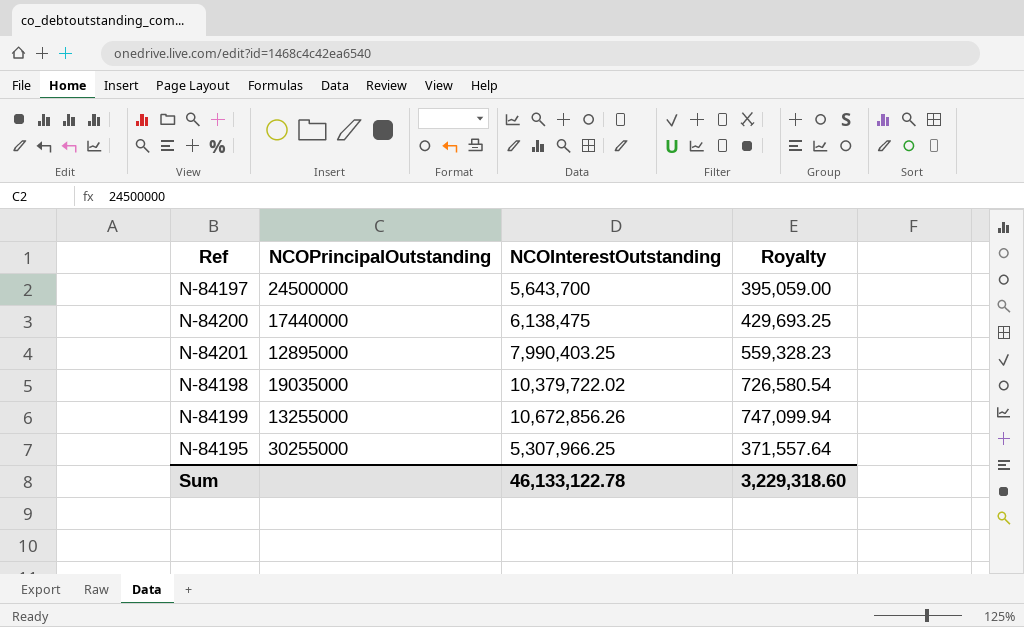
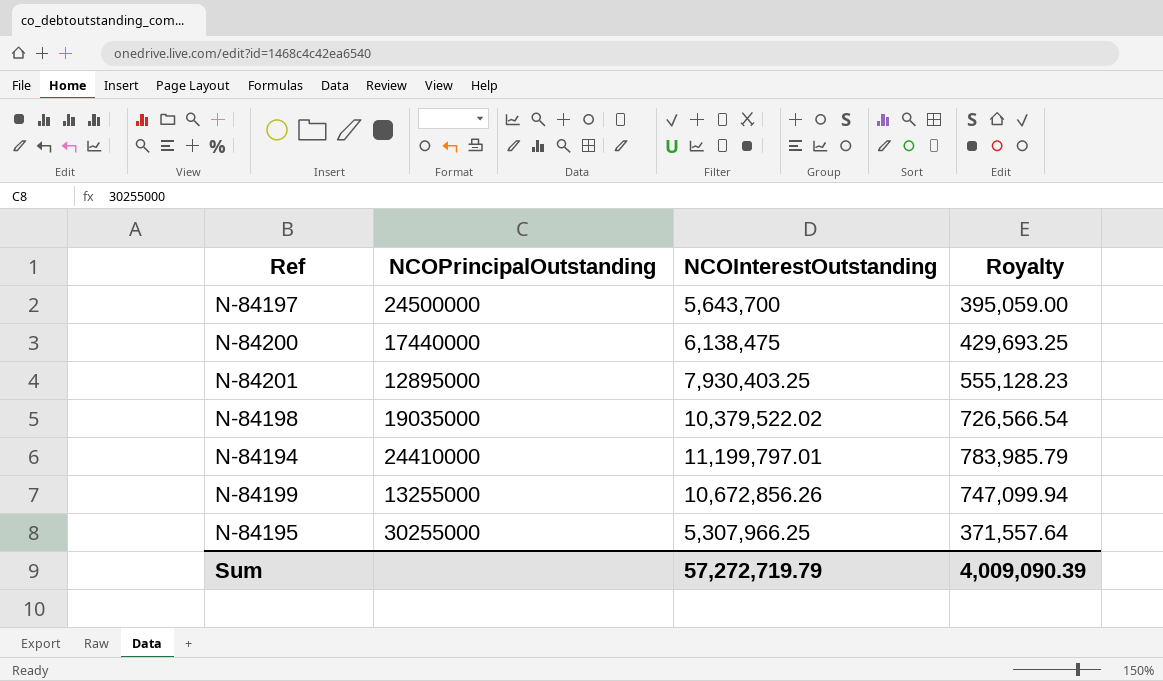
N-84201 | NCOInterestOutstanding: 7,990,403.25 -> 7,930,403.25
N-84201 | Royalty: 559,328.23 -> 555,128.23
N-84198 | NCOInterestOutstanding: 10,379,722.02 -> 10,379,522.02
N-84198 | Royalty: 726,580.54 -> 726,566.54
row N-84194: none -> 24410000 | 11,199,797.01 | 783,985.79
Sum | NCOInterestOutstanding: 46,133,122.78 -> 57,272,719.79
Sum | Royalty: 3,229,318.60 -> 4,009,090.39

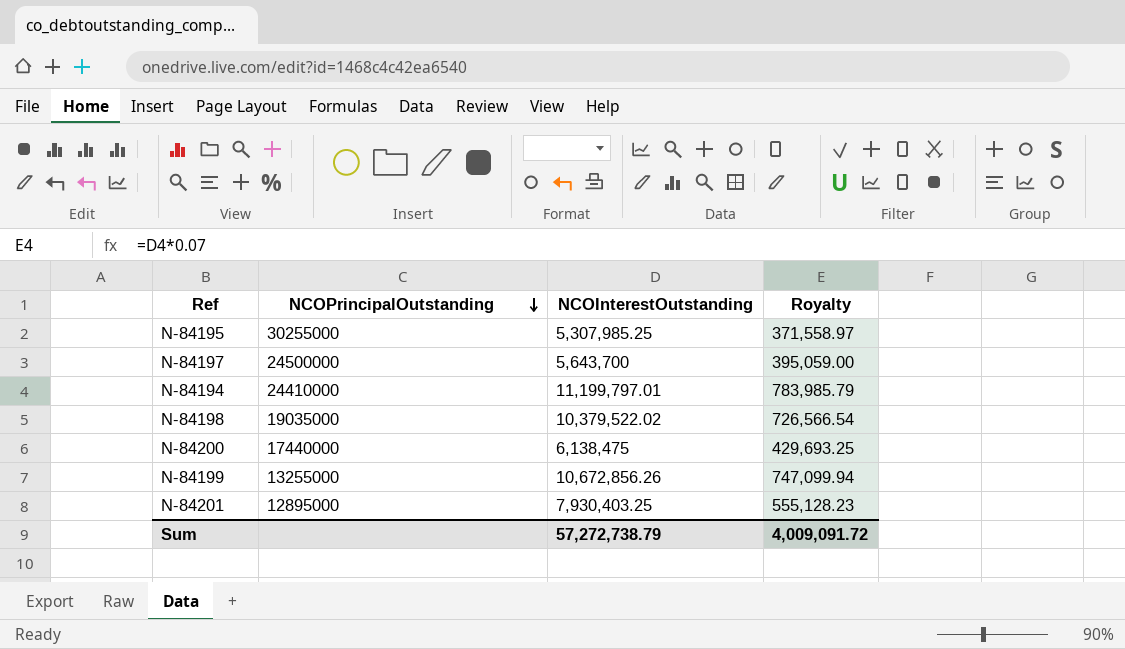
row order: none -> NCOPrincipalOutstanding descending
N-84195 | NCOInterestOutstanding: 5,307,966.25 -> 5,307,985.25
N-84195 | Royalty: 371,557.64 -> 371,558.97
Sum | NCOInterestOutstanding: 57,272,719.79 -> 57,272,738.79
Sum | Royalty: 4,009,090.39 -> 4,009,091.72

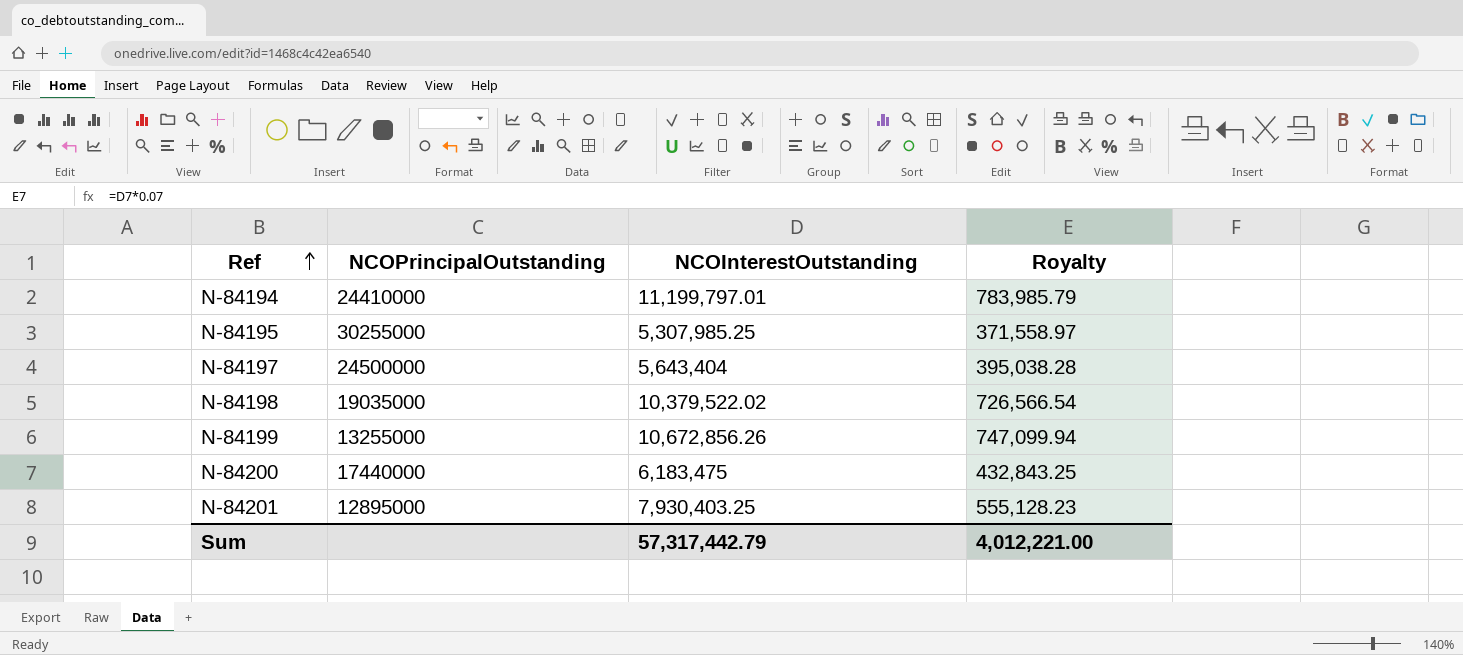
row order: NCOPrincipalOutstanding descending -> Ref ascending
N-84197 | NCOInterestOutstanding: 5,643,700 -> 5,643,404
N-84197 | Royalty: 395,059.00 -> 395,038.28
N-84200 | NCOInterestOutstanding: 6,138,475 -> 6,183,475
N-84200 | Royalty: 429,693.25 -> 432,843.25
Sum | NCOInterestOutstanding: 57,272,738.79 -> 57,317,442.79
Sum | Royalty: 4,009,091.72 -> 4,012,221.00

